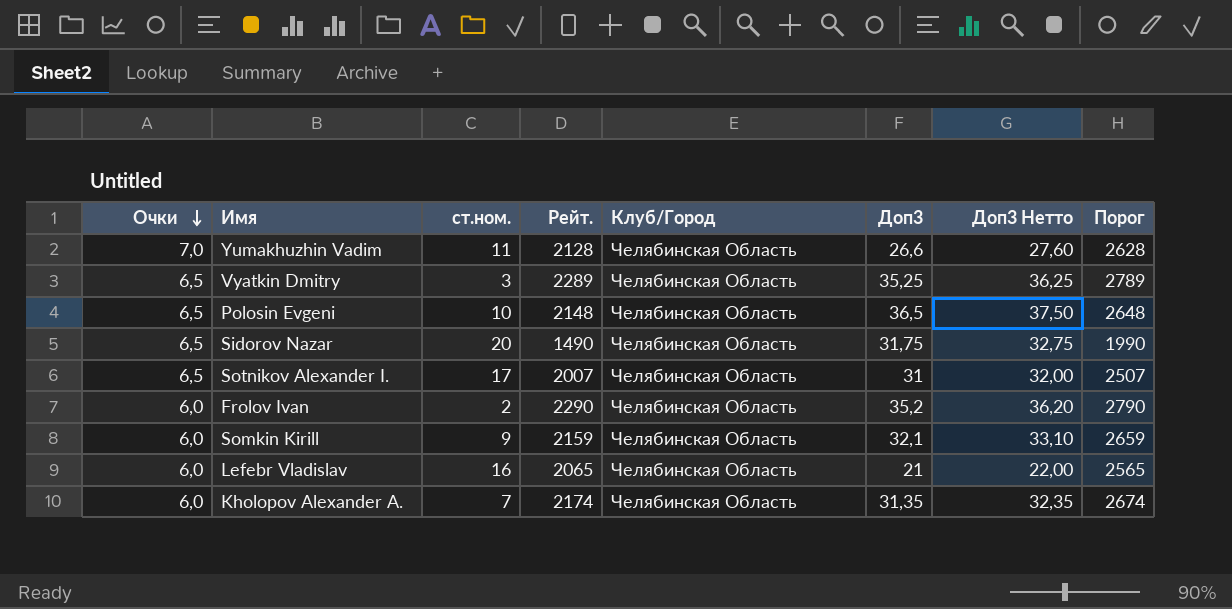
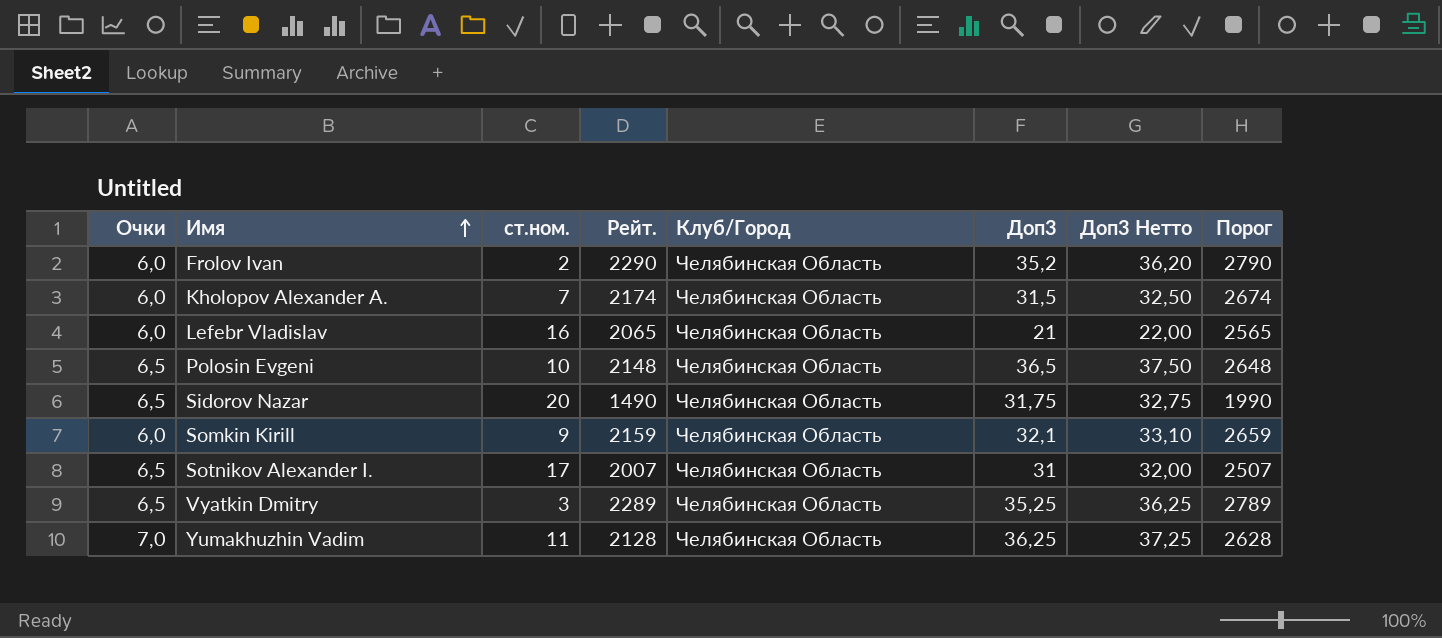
row order: Очки descending -> Имя ascending
Kholopov Alexander A. | Доп3: 31,35 -> 31,5
Kholopov Alexander A. | Доп3 Нетто: 32,35 -> 32,50
Yumakhuzhin Vadim | Доп3: 26,6 -> 36,25
Yumakhuzhin Vadim | Доп3 Нетто: 27,60 -> 37,25

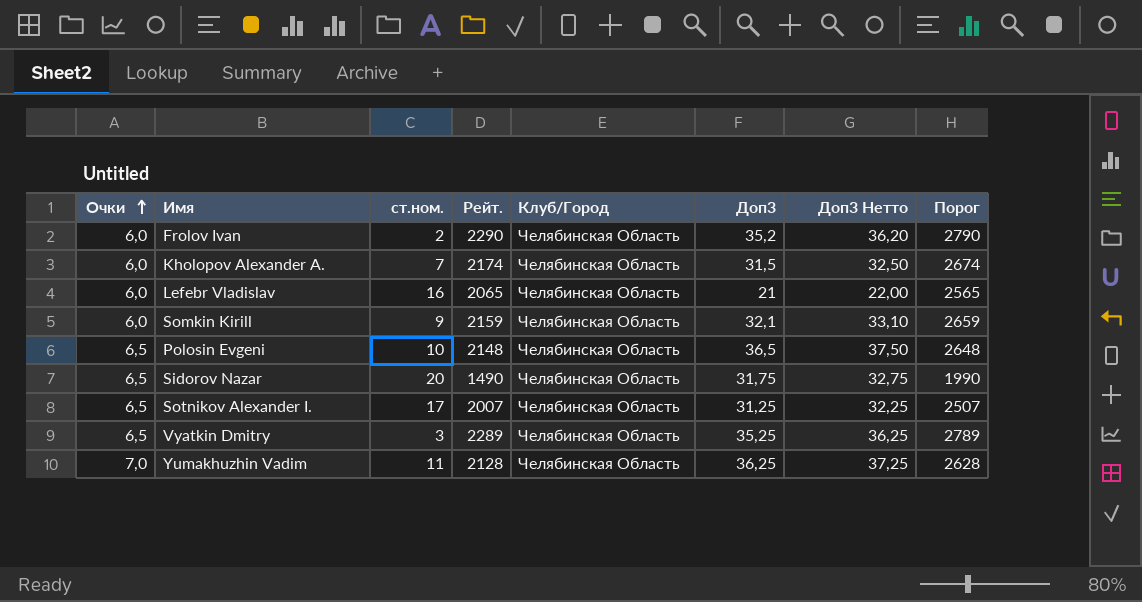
row order: Имя ascending -> Очки ascending
Sotnikov Alexander I. | Доп3: 31 -> 31,25
Sotnikov Alexander I. | Доп3 Нетто: 32,00 -> 32,25

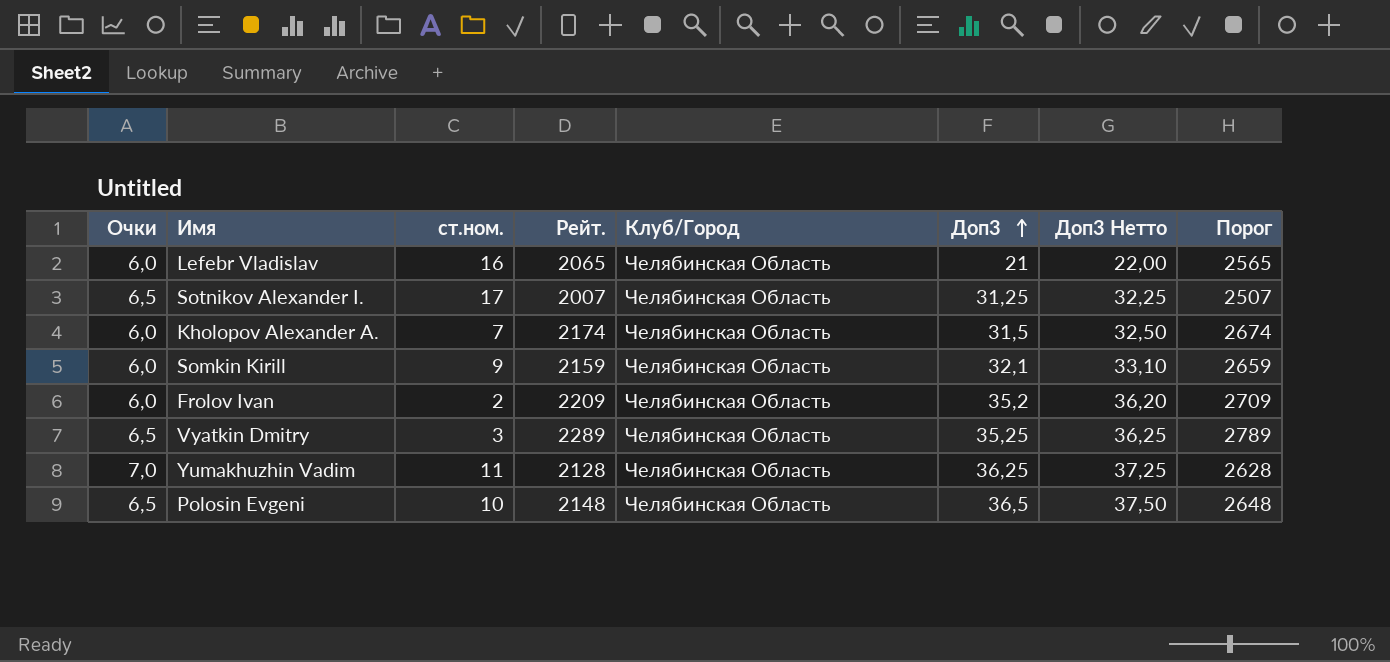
row order: Очки ascending -> Доп3 ascending
row Sidorov Nazar: 6,5 | 20 | 1490 | Челябинская Область | 31,75 | 32,75 | 1990 -> none
Frolov Ivan | Рейт.: 2290 -> 2209
Frolov Ivan | Порог: 2790 -> 2709

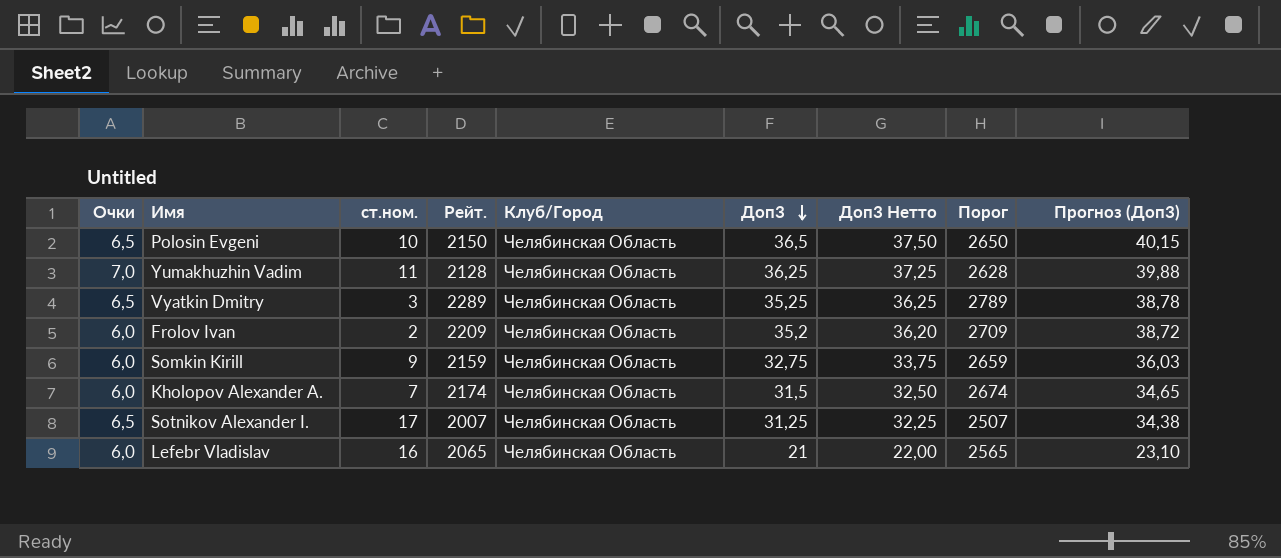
row order: Доп3 ascending -> Доп3 descending
column Прогноз (Доп3) | formula: none -> [Доп3] * 1,1
Polosin Evgeni | Рейт.: 2148 -> 2150
Polosin Evgeni | Порог: 2648 -> 2650
Somkin Kirill | Доп3: 32,1 -> 32,75
Somkin Kirill | Доп3 Нетто: 33,10 -> 33,75

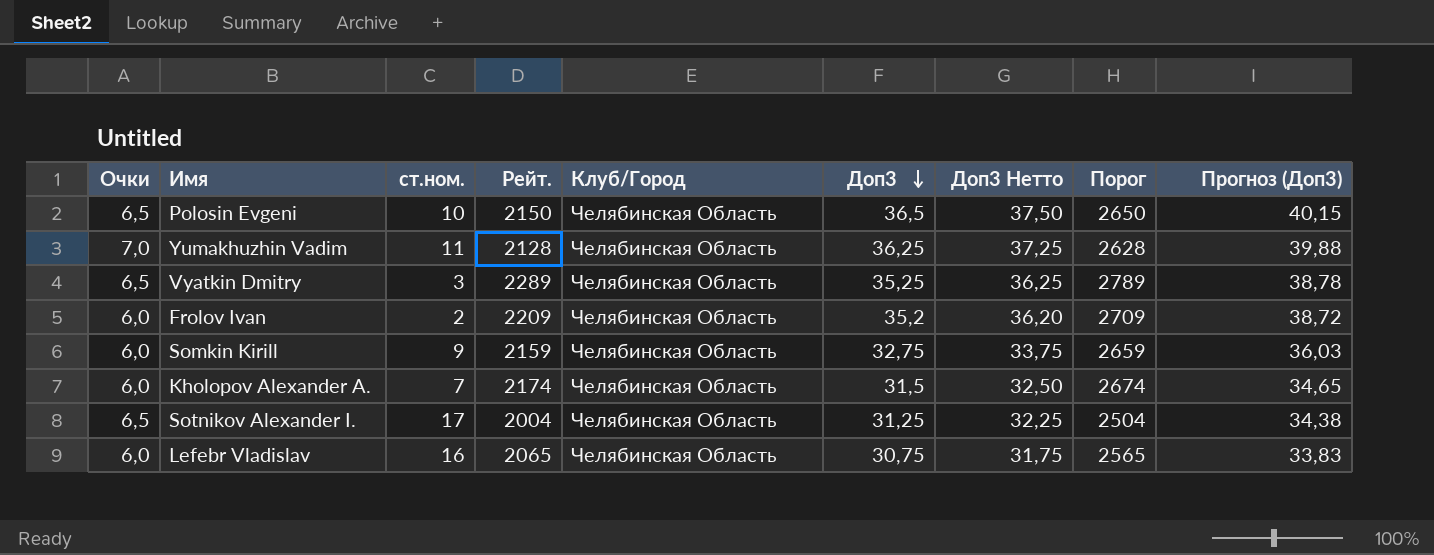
Sotnikov Alexander I. | Рейт.: 2007 -> 2004
Sotnikov Alexander I. | Порог: 2507 -> 2504
Lefebr Vladislav | Доп3: 21 -> 30,75
Lefebr Vladislav | Доп3 Нетто: 22,00 -> 31,75
Lefebr Vladislav | Прогноз (Доп3): 23,10 -> 33,83

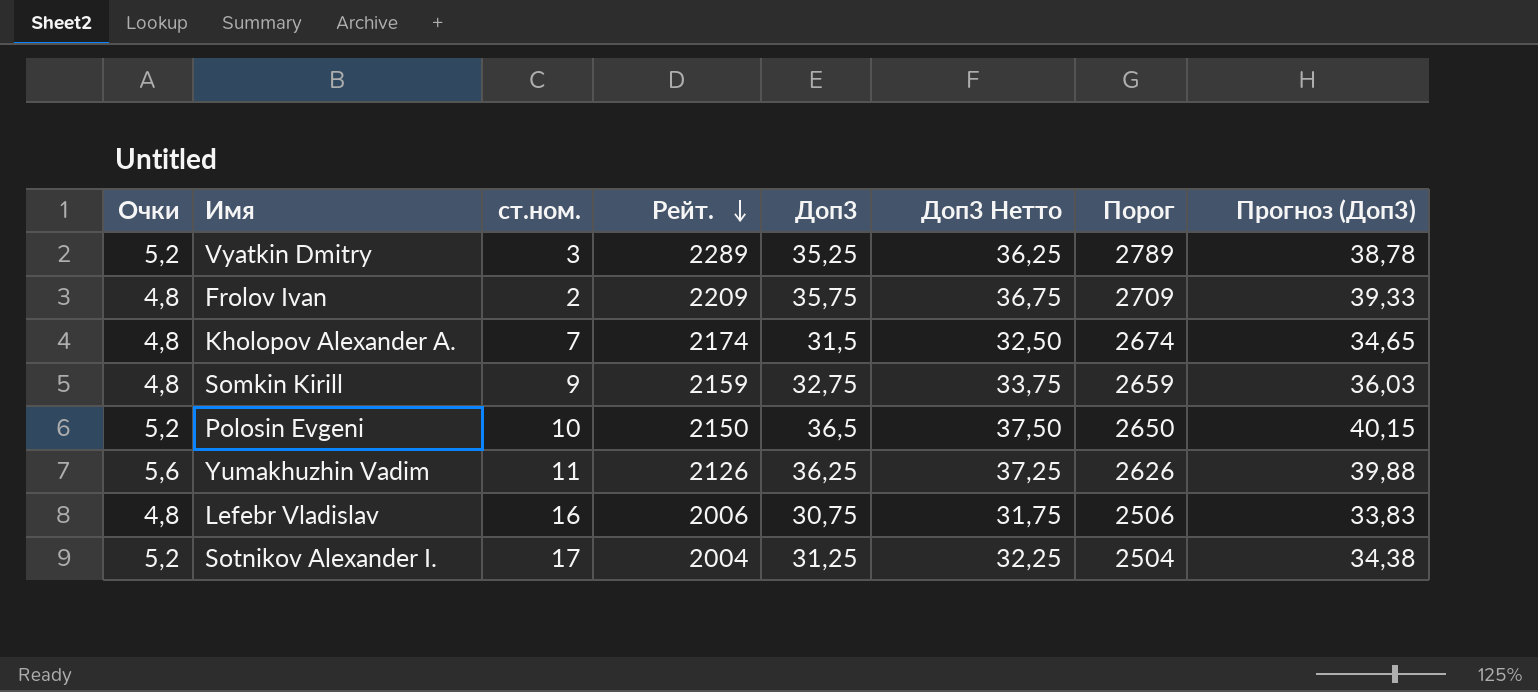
row order: Доп3 descending -> Рейт. descending
column Клуб/Город | position: 5 -> none
Vyatkin Dmitry | Очки: 6,5 -> 5,2
Frolov Ivan | Очки: 6,0 -> 4,8
Frolov Ivan | Доп3: 35,2 -> 35,75
Frolov Ivan | Доп3 Нетто: 36,20 -> 36,75
Frolov Ivan | Прогноз (Доп3): 38,72 -> 39,33
Kholopov Alexander A. | Очки: 6,0 -> 4,8
Somkin Kirill | Очки: 6,0 -> 4,8
Polosin Evgeni | Очки: 6,5 -> 5,2
Yumakhuzhin Vadim | Очки: 7,0 -> 5,6
Yumakhuzhin Vadim | Рейт.: 2128 -> 2126
Yumakhuzhin Vadim | Порог: 2628 -> 2626
Lefebr Vladislav | Очки: 6,0 -> 4,8
Lefebr Vladislav | Рейт.: 2065 -> 2006
Lefebr Vladislav | Порог: 2565 -> 2506
Sotnikov Alexander I. | Очки: 6,5 -> 5,2

